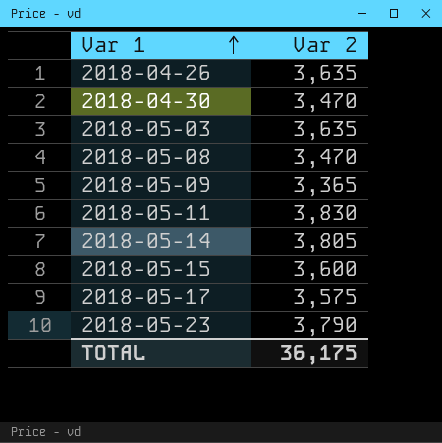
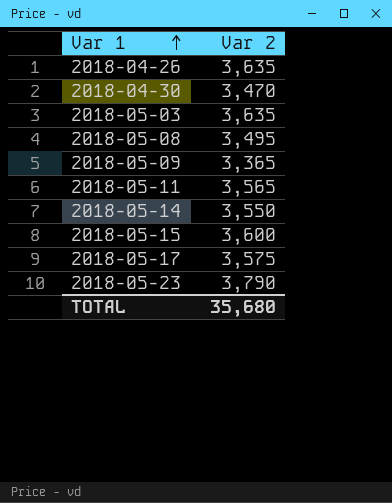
2018-05-08 | Var 2: 3,470 -> 3,495
2018-05-11 | Var 2: 3,830 -> 3,565
2018-05-14 | Var 2: 3,805 -> 3,550
TOTAL | Var 2: 36,175 -> 35,680

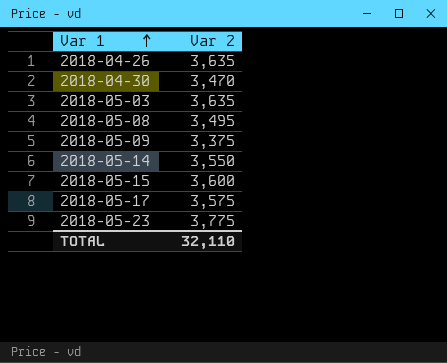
row 2018-05-11: 3,565 -> none
2018-05-09 | Var 2: 3,365 -> 3,375
2018-05-23 | Var 2: 3,790 -> 3,775
TOTAL | Var 2: 35,680 -> 32,110

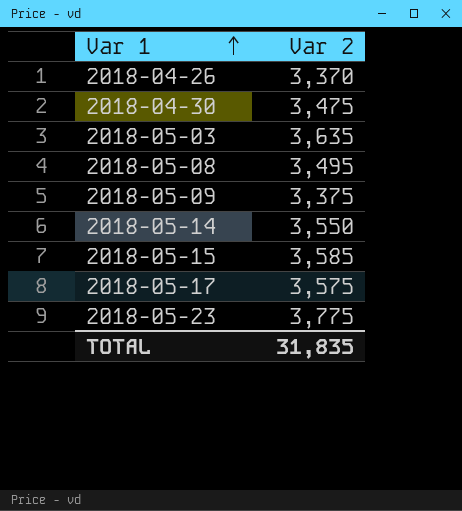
2018-04-26 | Var 2: 3,635 -> 3,370
2018-04-30 | Var 2: 3,470 -> 3,475
2018-05-15 | Var 2: 3,600 -> 3,585
TOTAL | Var 2: 32,110 -> 31,835

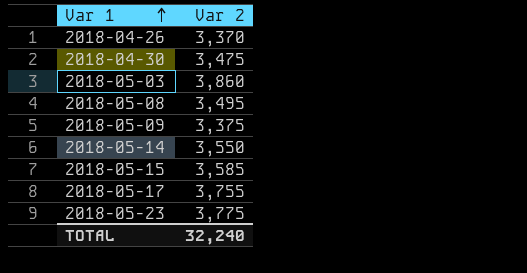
2018-05-03 | Var 2: 3,635 -> 3,860
2018-05-17 | Var 2: 3,575 -> 3,755
TOTAL | Var 2: 31,835 -> 32,240

